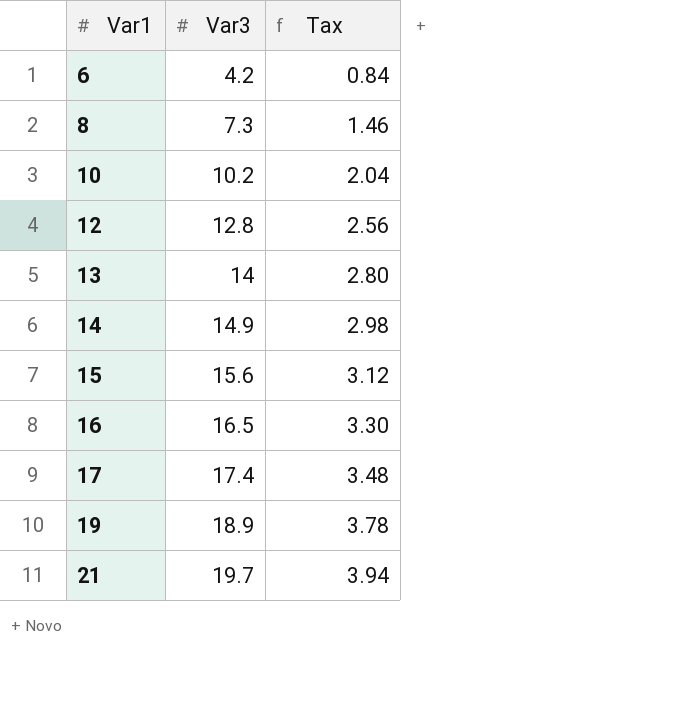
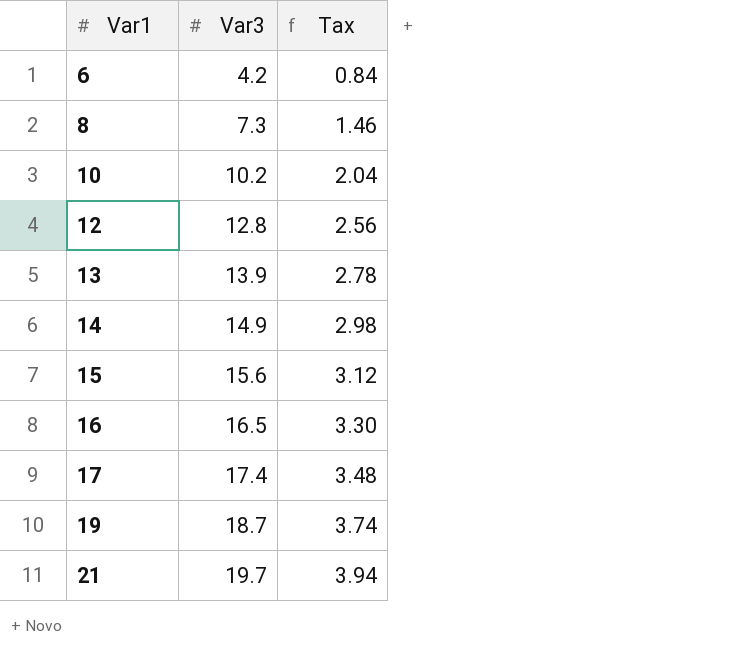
13 | Var3: 14 -> 13.9
13 | Tax: 2.80 -> 2.78
19 | Var3: 18.9 -> 18.7
19 | Tax: 3.78 -> 3.74

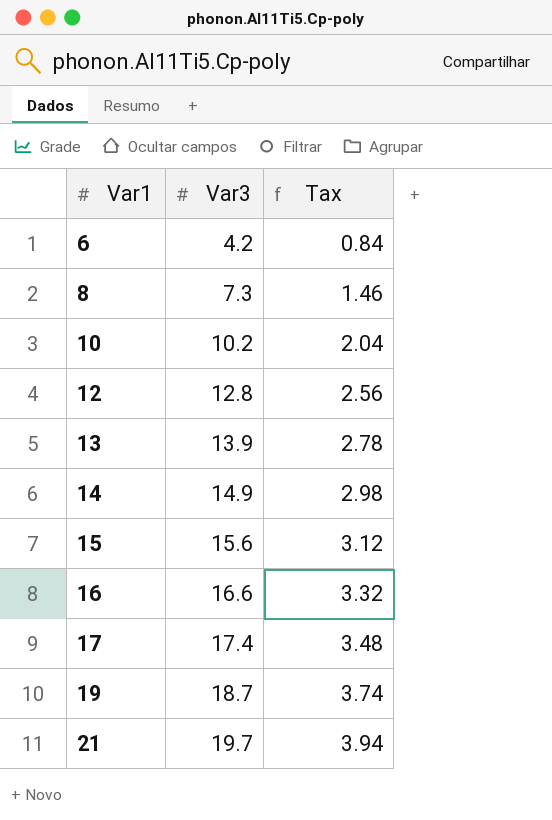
16 | Var3: 16.5 -> 16.6
16 | Tax: 3.30 -> 3.32

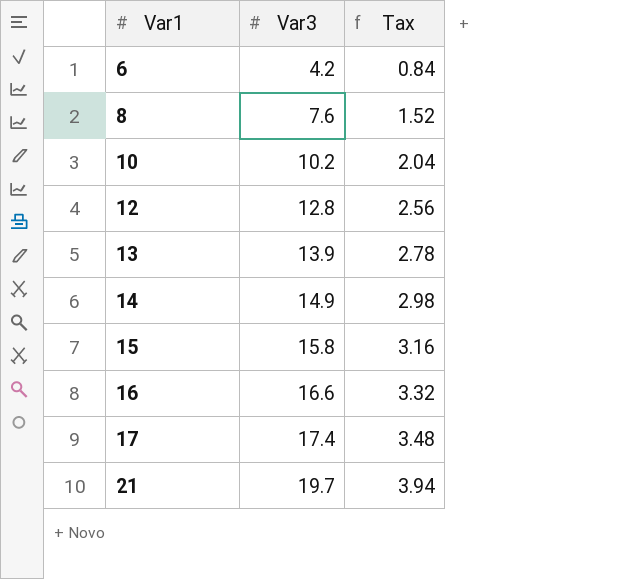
row 19: 18.7 | 3.74 -> none
8 | Var3: 7.3 -> 7.6
8 | Tax: 1.46 -> 1.52
15 | Var3: 15.6 -> 15.8
15 | Tax: 3.12 -> 3.16

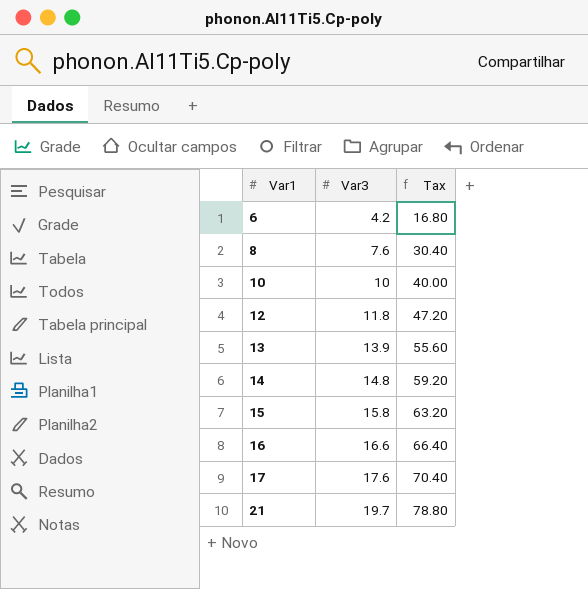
column Tax | formula: [Var3] * 0.2 -> [Var3] * 4
10 | Var3: 10.2 -> 10
12 | Var3: 12.8 -> 11.8
14 | Var3: 14.9 -> 14.8
17 | Var3: 17.4 -> 17.6

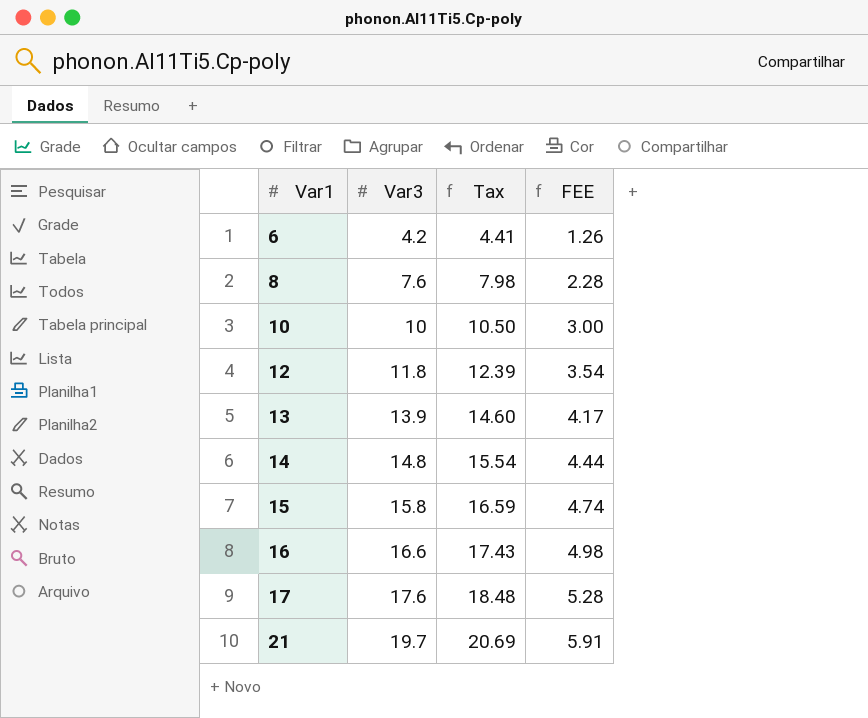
column Tax | formula: [Var3] * 4 -> [Var3] * 1.05
column FEE | formula: none -> [Var3] * 0.3

